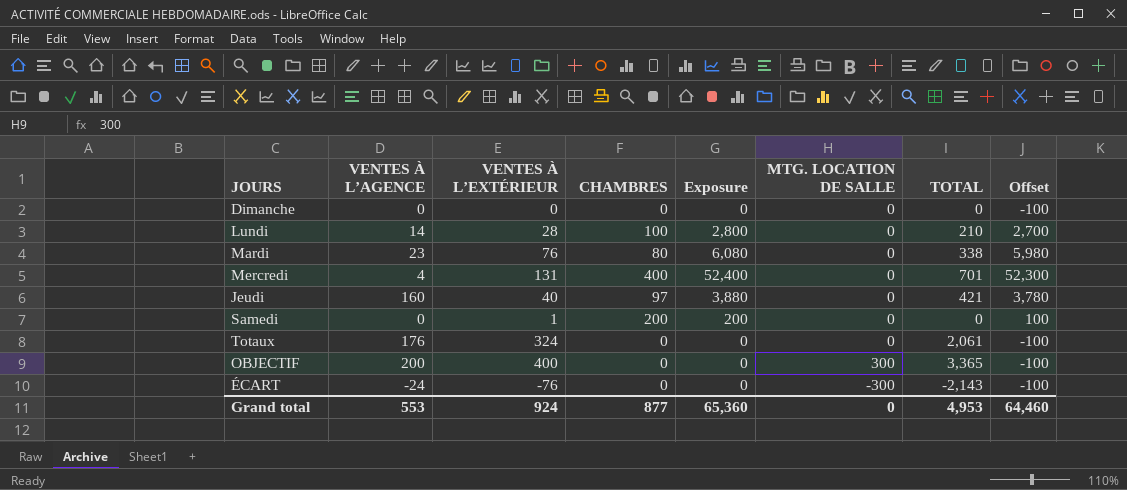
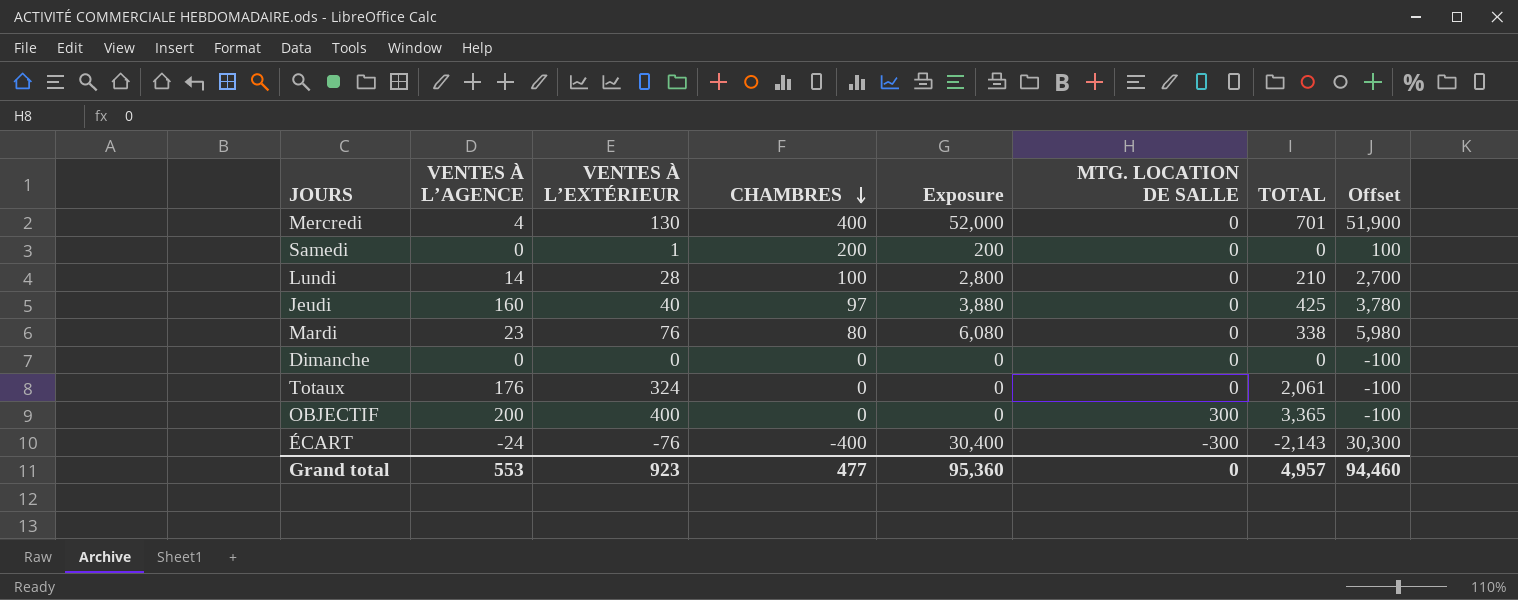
row order: none -> CHAMBRES descending
Mercredi | VENTES À L’EXTÉRIEUR: 131 -> 130
Mercredi | Exposure: 52,400 -> 52,000
Mercredi | Offset: 52,300 -> 51,900
Jeudi | TOTAL: 421 -> 425
ÉCART | CHAMBRES: 0 -> -400
ÉCART | Exposure: 0 -> 30,400
ÉCART | Offset: -100 -> 30,300
Grand total | VENTES À L’EXTÉRIEUR: 924 -> 923
Grand total | CHAMBRES: 877 -> 477
Grand total | Exposure: 65,360 -> 95,360
Grand total | TOTAL: 4,953 -> 4,957
Grand total | Offset: 64,460 -> 94,460

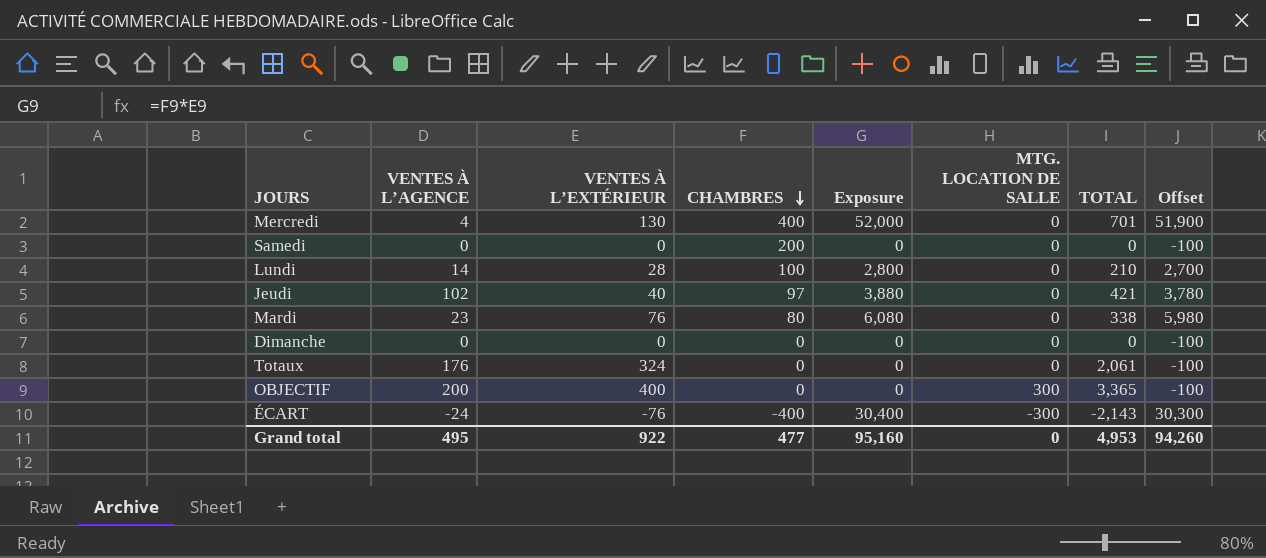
Samedi | VENTES À L’EXTÉRIEUR: 1 -> 0
Samedi | Exposure: 200 -> 0
Samedi | Offset: 100 -> -100
Jeudi | VENTES À L’AGENCE: 160 -> 102
Jeudi | TOTAL: 425 -> 421
Grand total | VENTES À L’AGENCE: 553 -> 495
Grand total | VENTES À L’EXTÉRIEUR: 923 -> 922
Grand total | Exposure: 95,360 -> 95,160
Grand total | TOTAL: 4,957 -> 4,953
Grand total | Offset: 94,460 -> 94,260

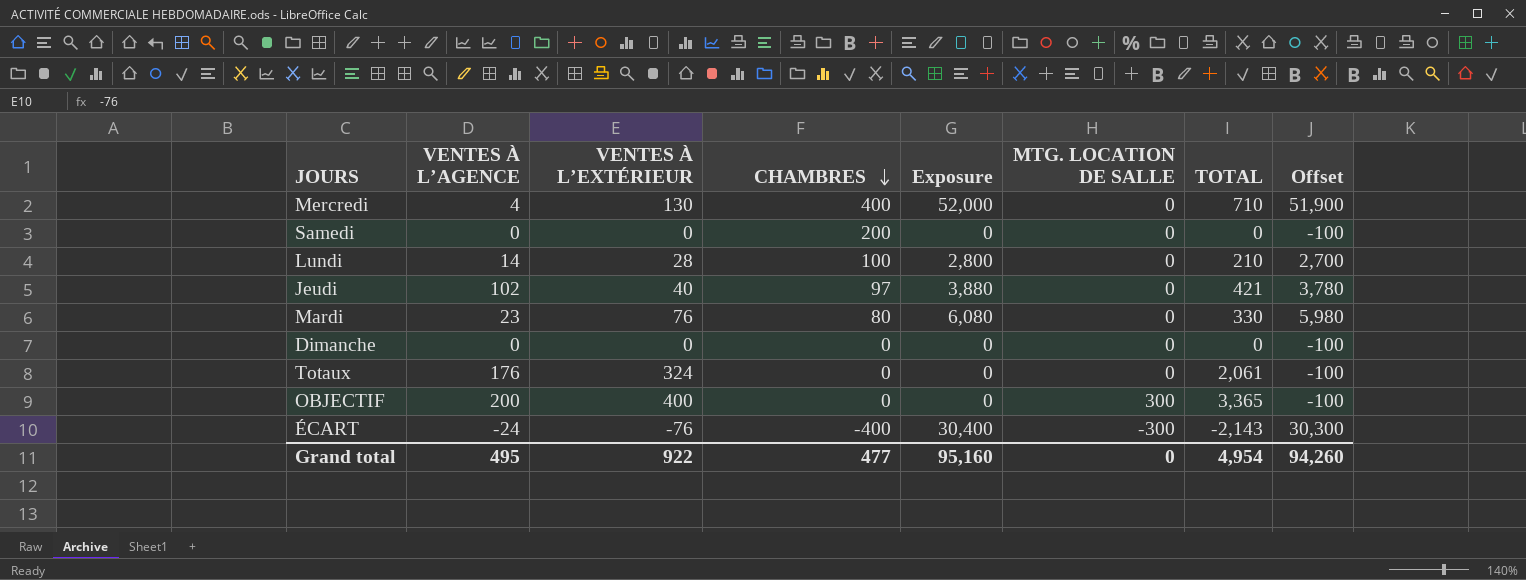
Mercredi | TOTAL: 701 -> 710
Mardi | TOTAL: 338 -> 330
Grand total | TOTAL: 4,953 -> 4,954

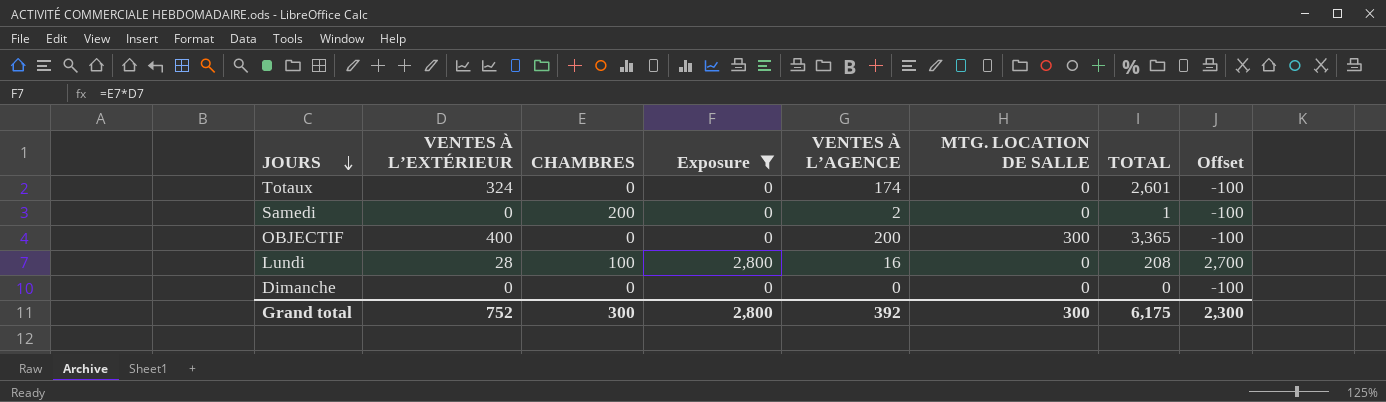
filter: none -> Exposure <= 2,800
row order: CHAMBRES descending -> JOURS descending
column VENTES À L’AGENCE | position: 2 -> 5
Totaux | VENTES À L’AGENCE: 176 -> 174
Totaux | TOTAL: 2,061 -> 2,601
Samedi | VENTES À L’AGENCE: 0 -> 2
Samedi | TOTAL: 0 -> 1
Lundi | VENTES À L’AGENCE: 14 -> 16
Lundi | TOTAL: 210 -> 208
Grand total | VENTES À L’EXTÉRIEUR: 922 -> 752
Grand total | CHAMBRES: 477 -> 300
Grand total | Exposure: 95,160 -> 2,800
Grand total | VENTES À L’AGENCE: 495 -> 392
Grand total | MTG. LOCATION DE SALLE: 0 -> 300
Grand total | TOTAL: 4,954 -> 6,175
Grand total | Offset: 94,260 -> 2,300

